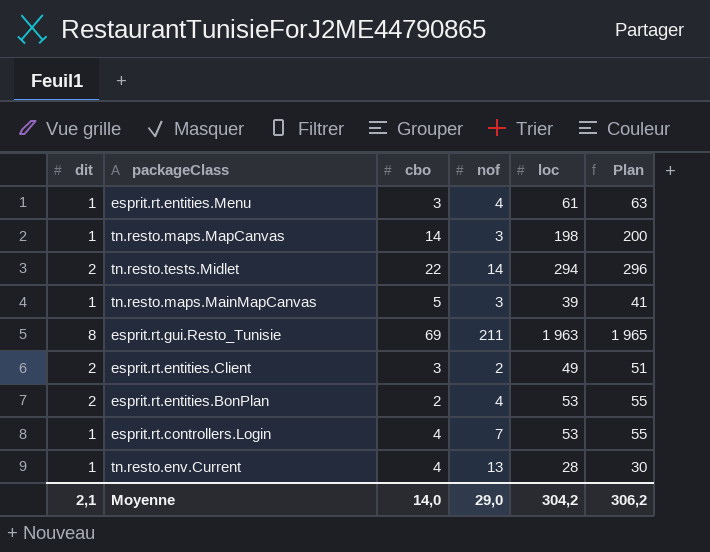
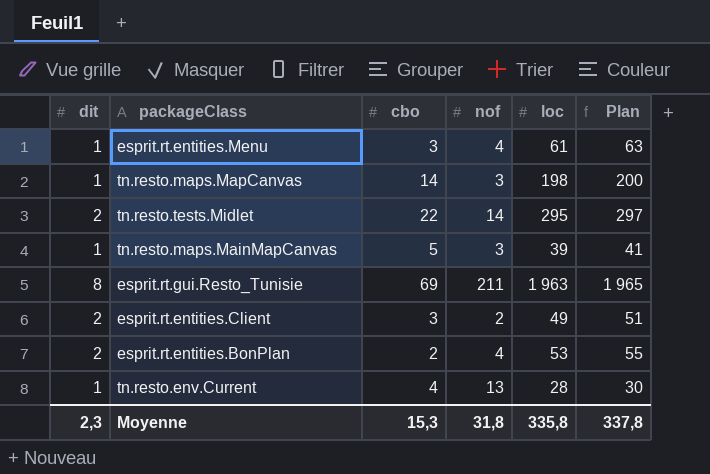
row esprit.rt.controllers.Login: 1 | 4 | 7 | 53 | 55 -> none
tn.resto.tests.Midlet | loc: 294 -> 295
tn.resto.tests.Midlet | Plan: 296 -> 297
Moyenne | dit: 2,1 -> 2,3
Moyenne | cbo: 14,0 -> 15,3
Moyenne | nof: 29,0 -> 31,8
Moyenne | loc: 304,2 -> 335,8
Moyenne | Plan: 306,2 -> 337,8

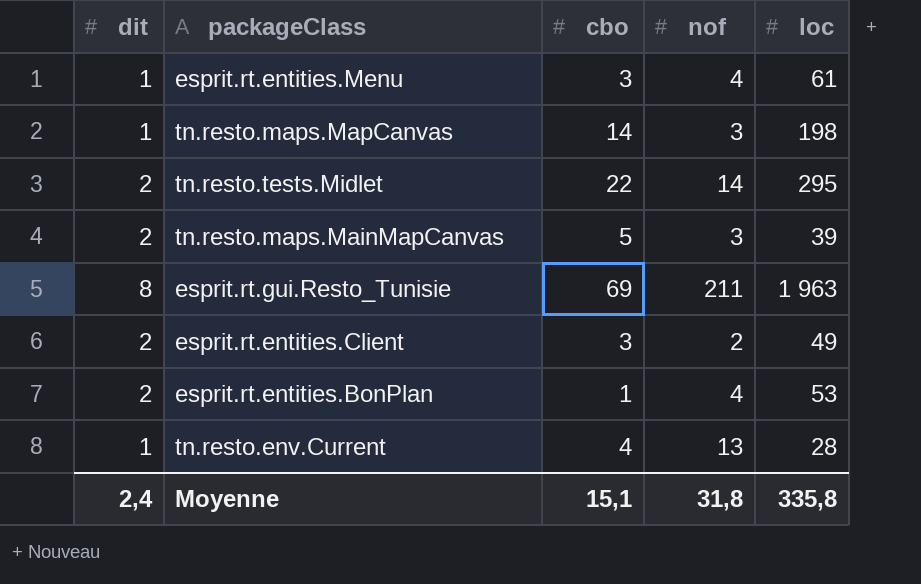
column Plan | formula: [loc] + 2 -> none
tn.resto.maps.MainMapCanvas | dit: 1 -> 2
esprit.rt.entities.BonPlan | cbo: 2 -> 1
Moyenne | dit: 2,3 -> 2,4
Moyenne | cbo: 15,3 -> 15,1

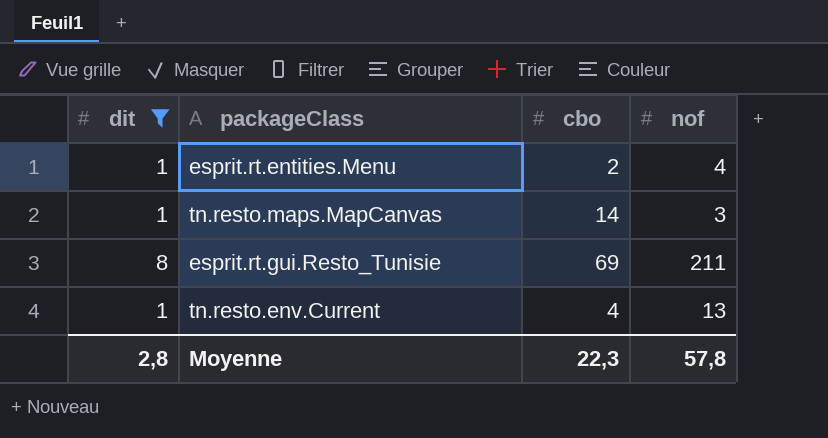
filter: none -> dit != 2
column loc | position: 5 -> none
esprit.rt.entities.Menu | cbo: 3 -> 2
Moyenne | dit: 2,4 -> 2,8
Moyenne | cbo: 15,1 -> 22,3
Moyenne | nof: 31,8 -> 57,8

